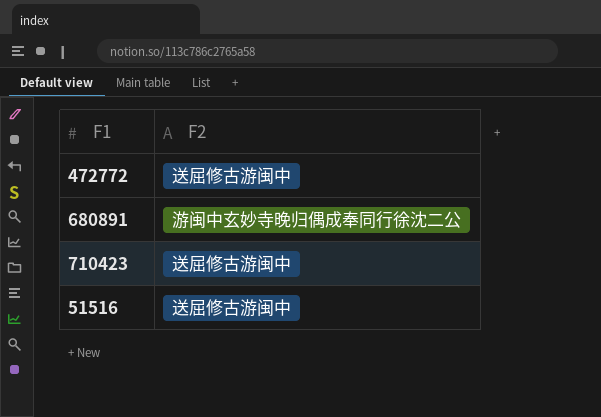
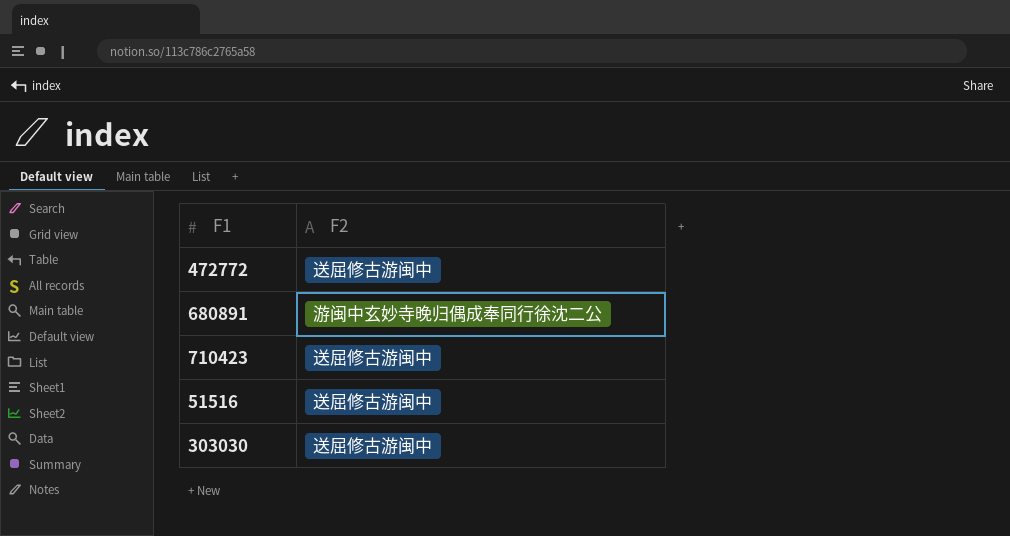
row 303030: none -> 送屈修古游闽中

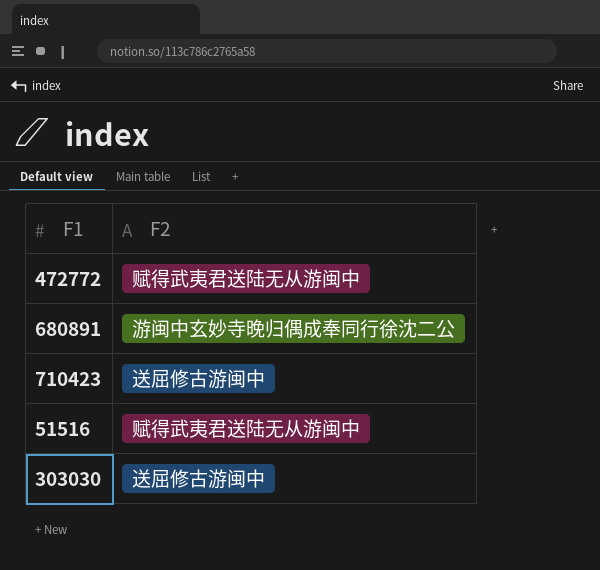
472772 | F2: 送屈修古游闽中 -> 赋得武夷君送陆无从游闽中
51516 | F2: 送屈修古游闽中 -> 赋得武夷君送陆无从游闽中

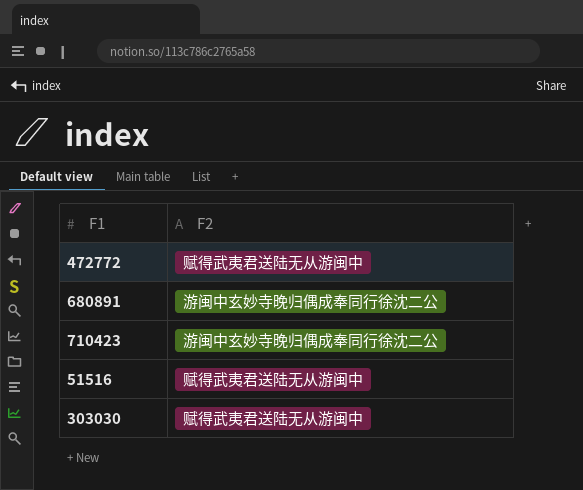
710423 | F2: 送屈修古游闽中 -> 游闽中玄妙寺晚归偶成奉同行徐沈二公
303030 | F2: 送屈修古游闽中 -> 赋得武夷君送陆无从游闽中

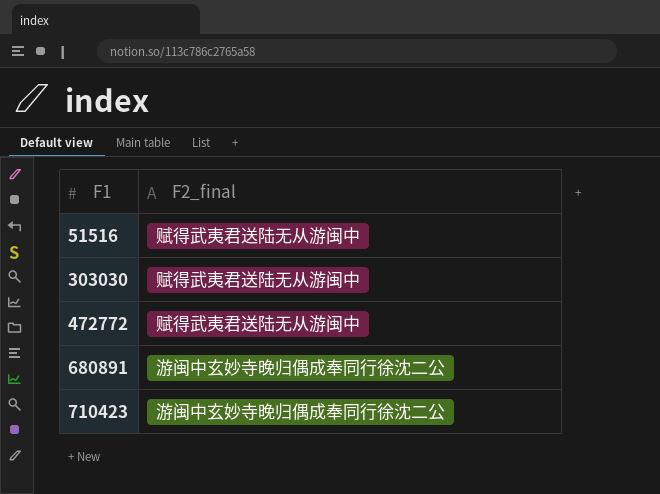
row order: none -> F1 ascending
column name: F2 -> F2_final

